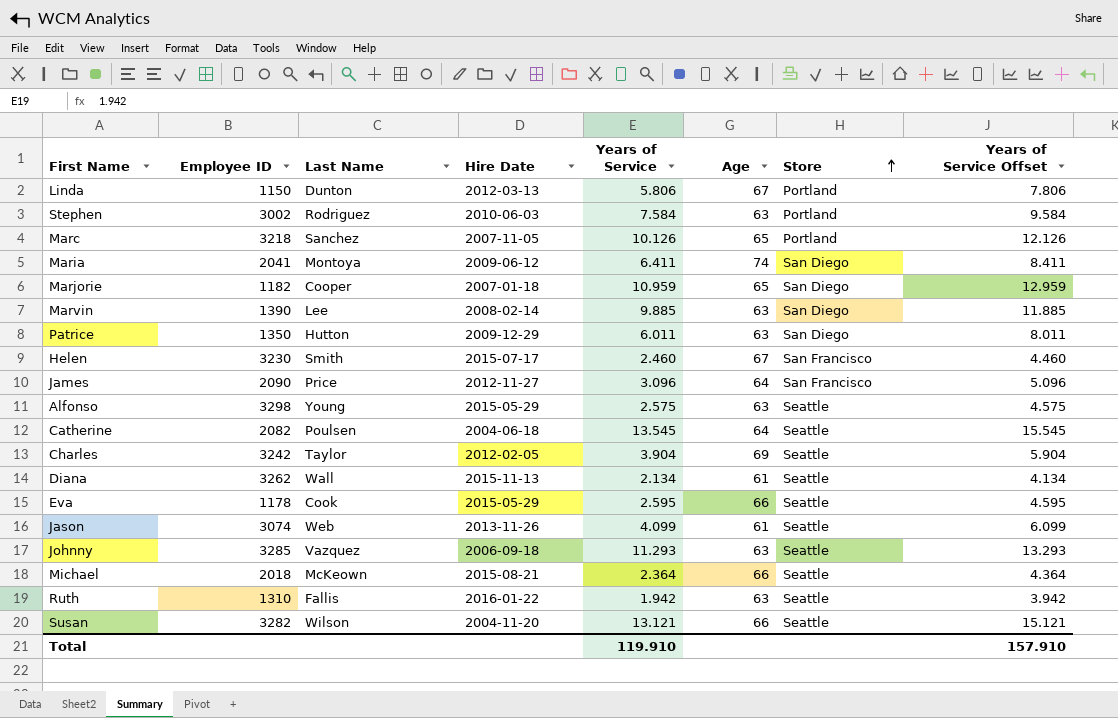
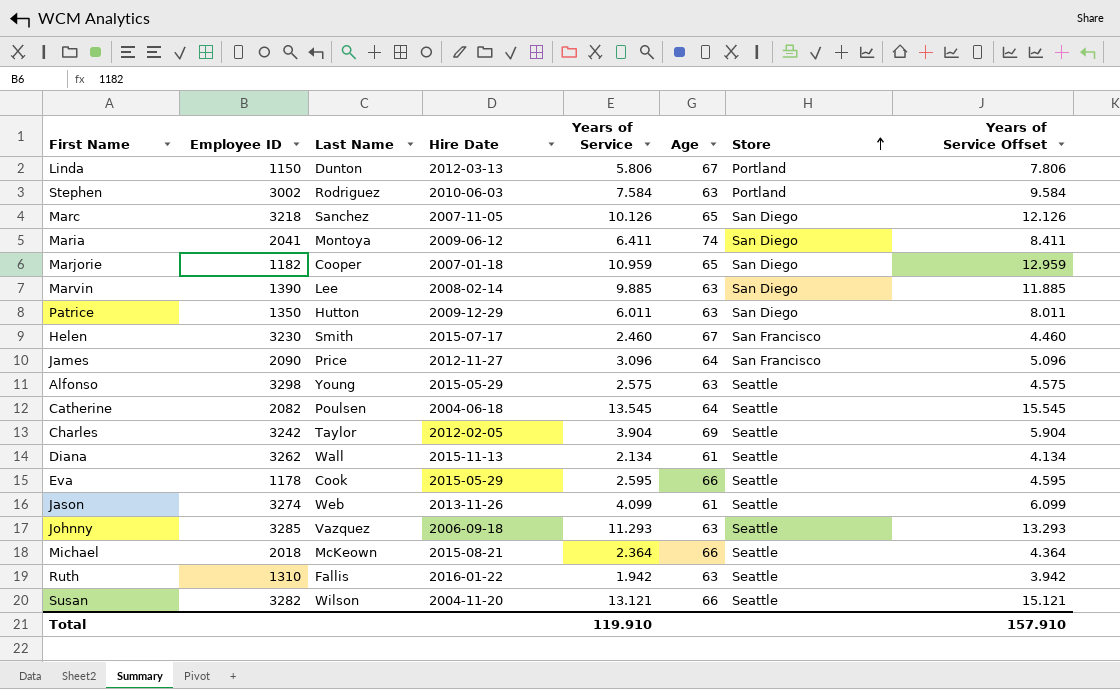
Marc | Store: Portland -> San Diego
Jason | Employee ID: 3074 -> 3274

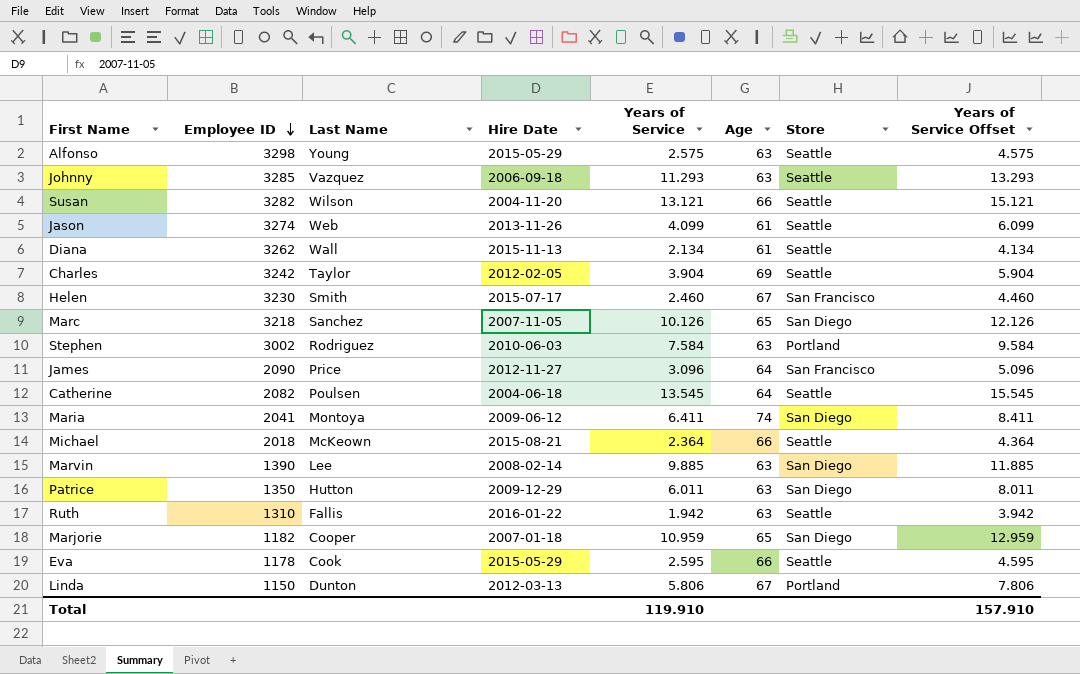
row order: Store ascending -> Employee ID descending

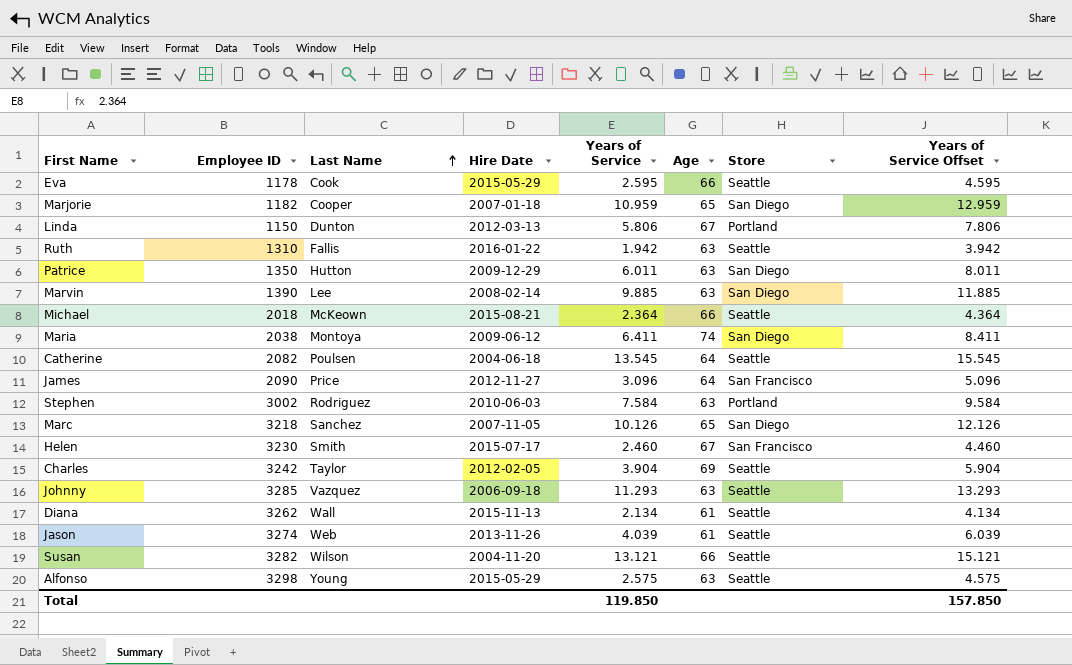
row order: Employee ID descending -> Last Name ascending
Maria | Employee ID: 2041 -> 2038
Jason | Years of Service: 4.099 -> 4.039
Jason | Years of Service Offset: 6.099 -> 6.039
Total | Years of Service: 119.910 -> 119.850
Total | Years of Service Offset: 157.910 -> 157.850

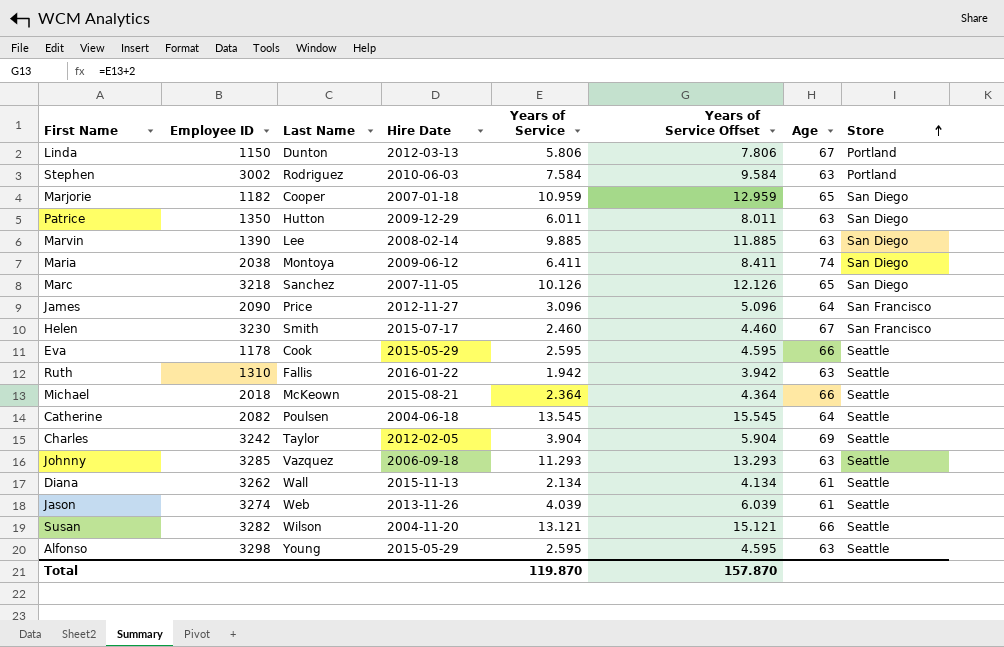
row order: Last Name ascending -> Store ascending
column Years of Service Offset | position: 8 -> 6
Alfonso | Years of Service: 2.575 -> 2.595
Alfonso | Years of Service Offset: 4.575 -> 4.595
Total | Years of Service: 119.850 -> 119.870
Total | Years of Service Offset: 157.850 -> 157.870

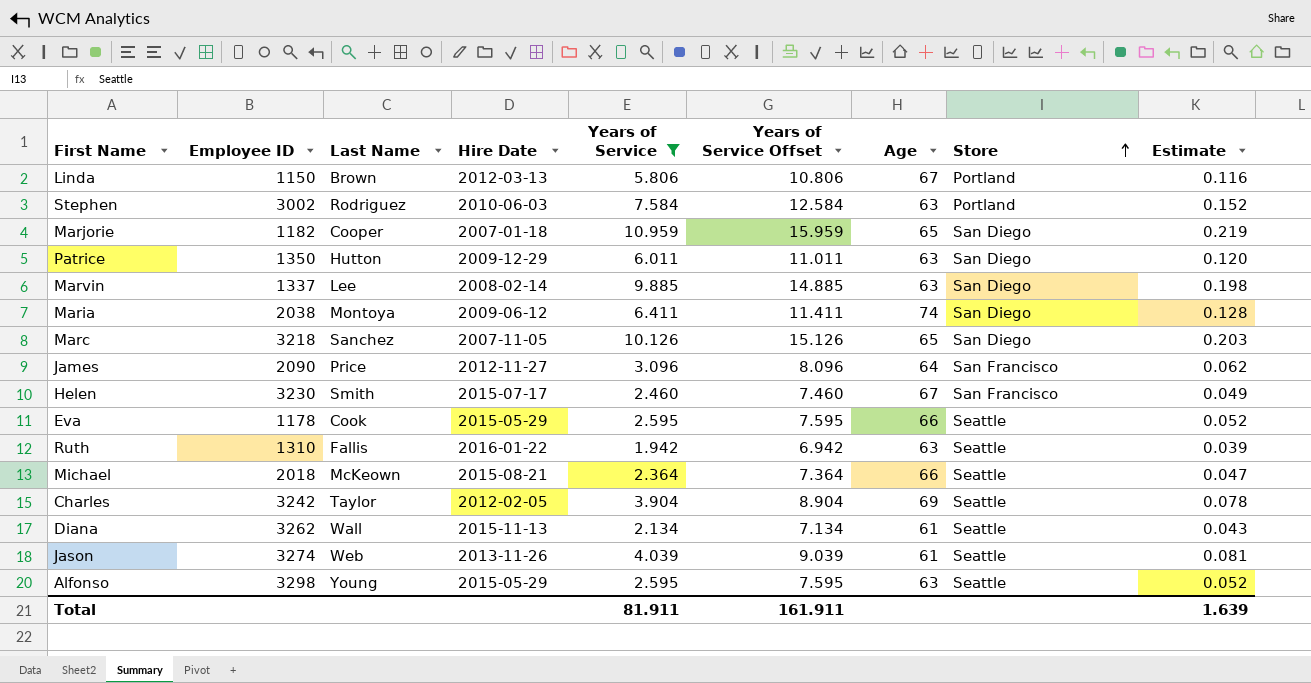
filter: none -> Years of Service <= 10.959
column Years of Service Offset | formula: [Years of Service] + 2 -> [Years of Service] + 5
column Estimate | formula: none -> [Years of Service] * 0.02
Linda | Last Name: Dunton -> Brown
Marvin | Employee ID: 1390 -> 1337
Total | Years of Service: 119.870 -> 81.911
Total | Years of Service Offset: 157.870 -> 161.911

